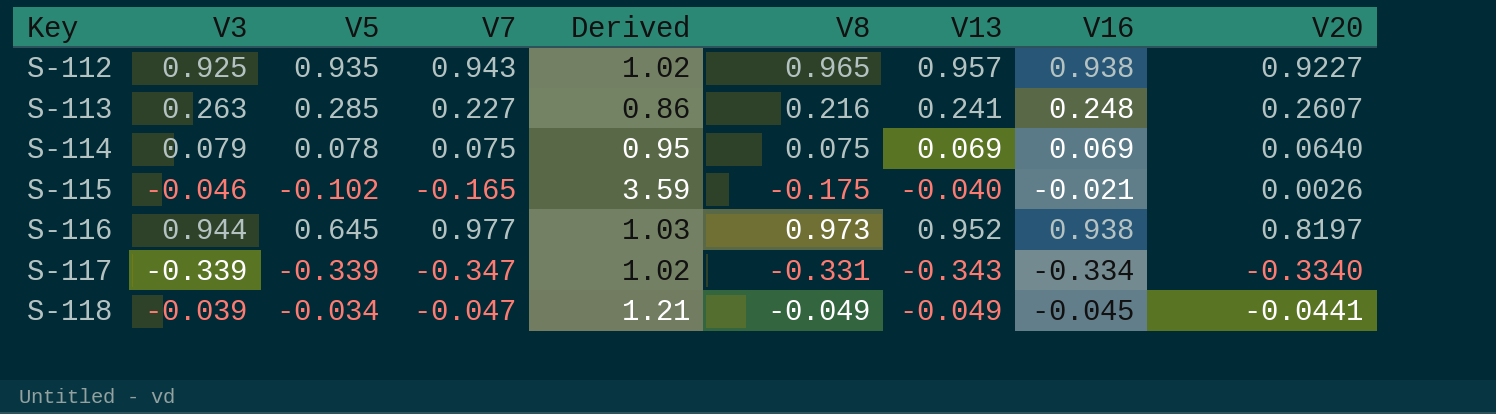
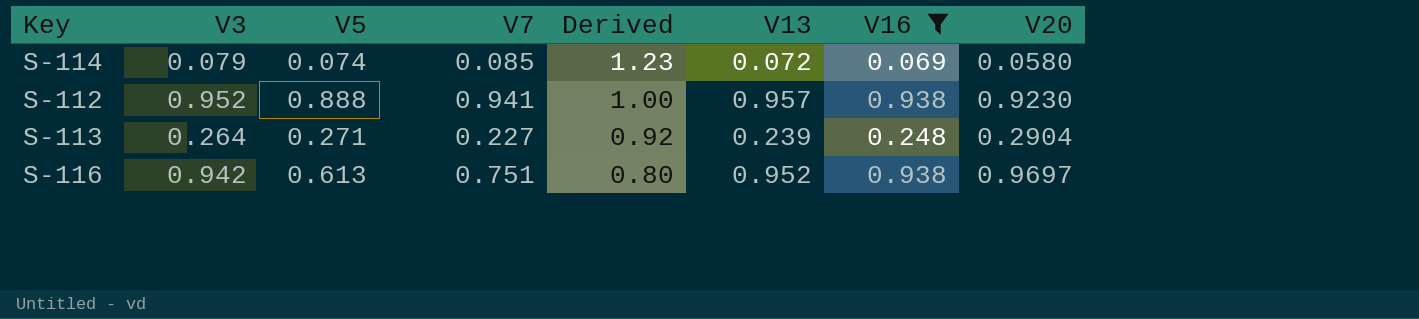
filter: none -> V16 >= 0.069
row order: Key ascending -> Derived descending
column V8 | position: 6 -> none
column Derived | formula: [V7] / [V3] -> [V7] / [V16]
S-114 | V5: 0.078 -> 0.074
S-114 | V7: 0.075 -> 0.085
S-114 | V13: 0.069 -> 0.072
S-114 | V20: 0.0640 -> 0.0580
S-112 | V3: 0.925 -> 0.952
S-112 | V5: 0.935 -> 0.888
S-112 | V7: 0.943 -> 0.941
S-112 | V20: 0.9227 -> 0.9230
S-113 | V3: 0.263 -> 0.264
S-113 | V5: 0.285 -> 0.271
S-113 | V13: 0.241 -> 0.239
S-113 | V20: 0.2607 -> 0.2904
S-116 | V3: 0.944 -> 0.942
S-116 | V5: 0.645 -> 0.613
S-116 | V7: 0.977 -> 0.751
S-116 | V20: 0.8197 -> 0.9697

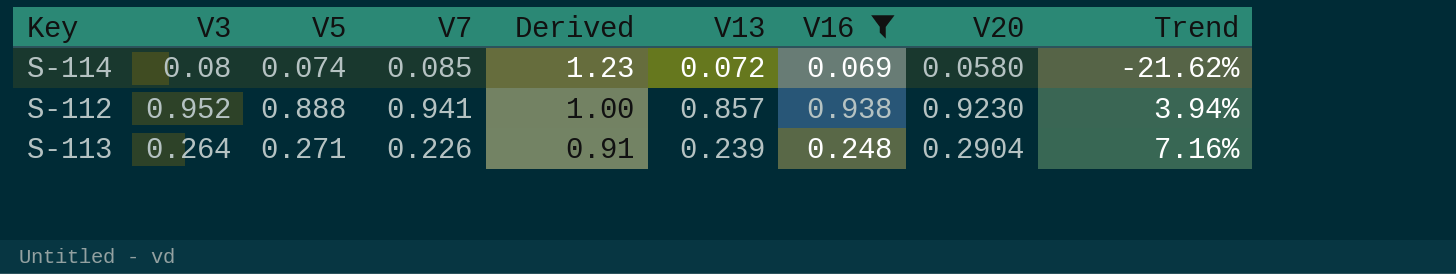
column Trend | formula: none -> ([V20] - [V5]) / [V5]
row S-116: 0.942 | 0.613 | 0.751 | 0.80 | 0.952 | 0.938 | 0.9697 -> none
S-114 | V3: 0.079 -> 0.08
S-112 | V13: 0.957 -> 0.857
S-113 | V7: 0.227 -> 0.226
S-113 | Derived: 0.92 -> 0.91

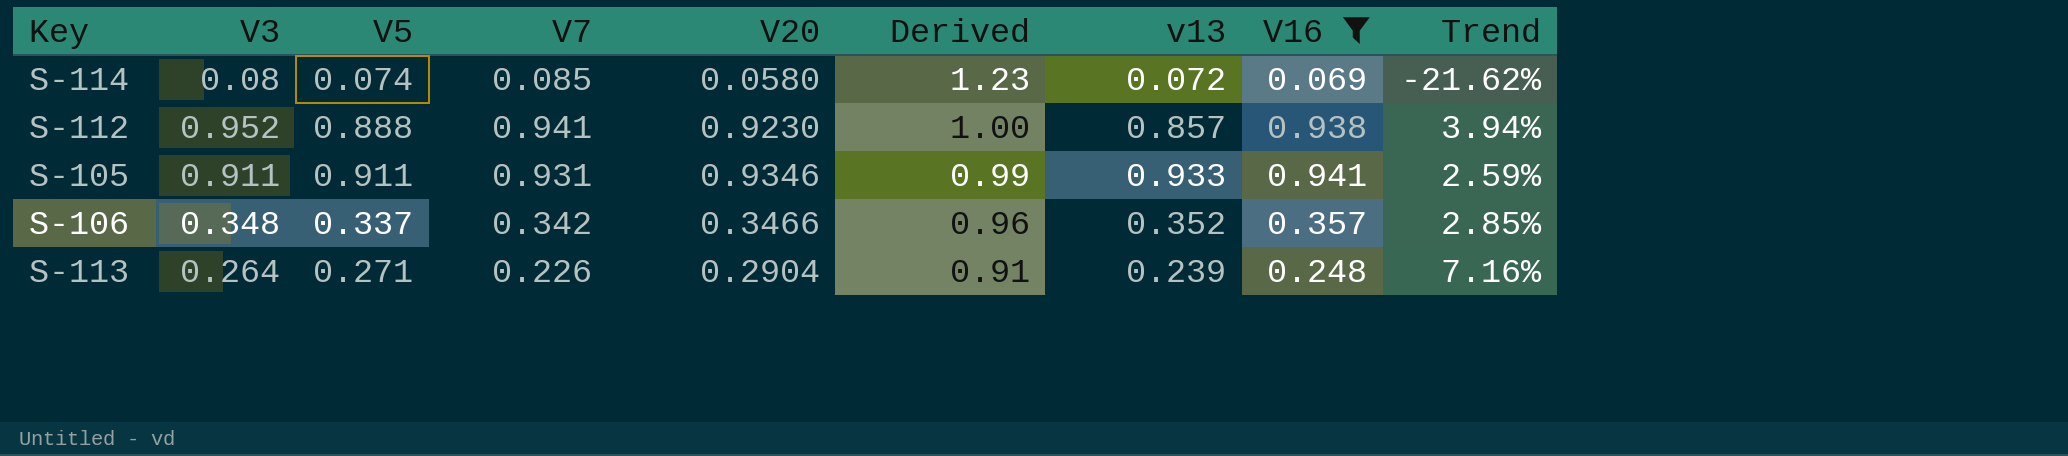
column V20 | position: 8 -> 5
column name: V13 -> v13
row S-105: none -> 0.911 | 0.911 | 0.931 | 0.9346 | 0.99 | 0.933 | 0.941 | 2.59%
row S-106: none -> 0.348 | 0.337 | 0.342 | 0.3466 | 0.96 | 0.352 | 0.357 | 2.85%

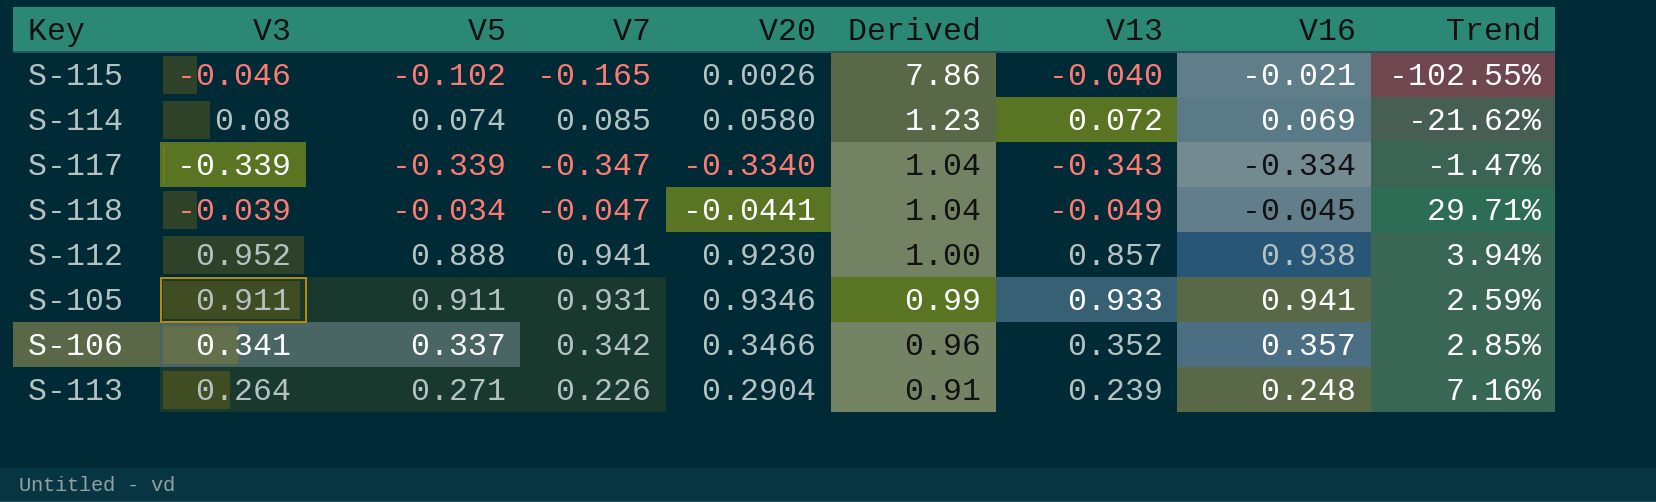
filter: V16 >= 0.069 -> none
column name: v13 -> V13
S-106 | V3: 0.348 -> 0.341

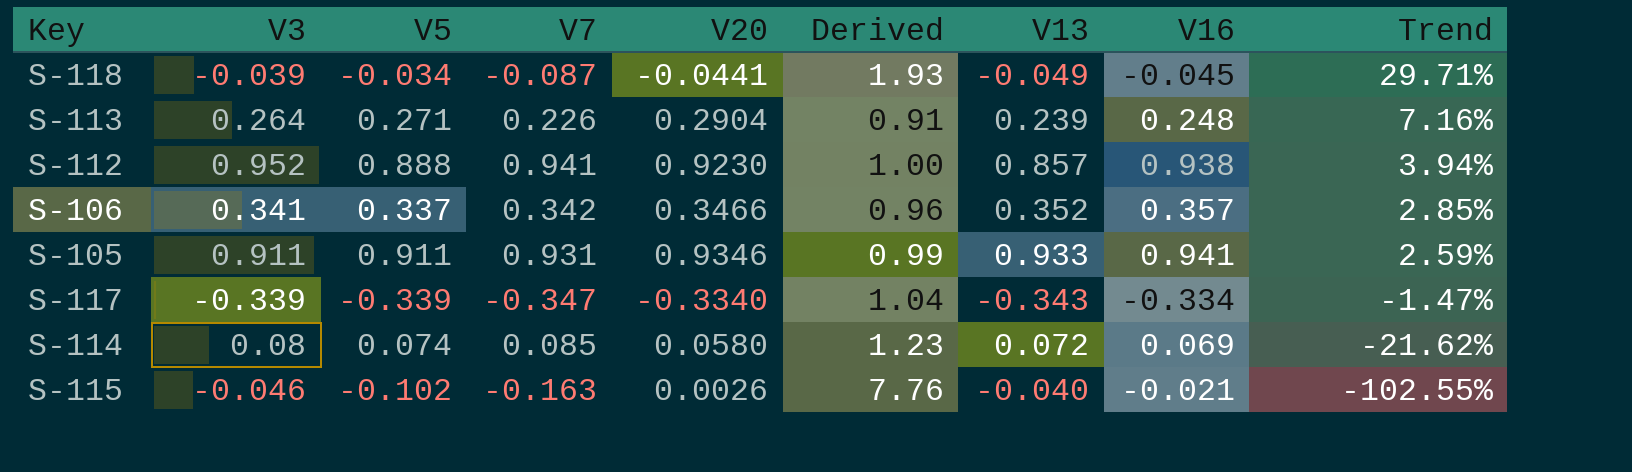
row order: Derived descending -> Trend descending
S-118 | V7: -0.047 -> -0.087
S-118 | Derived: 1.04 -> 1.93
S-115 | V7: -0.165 -> -0.163
S-115 | Derived: 7.86 -> 7.76

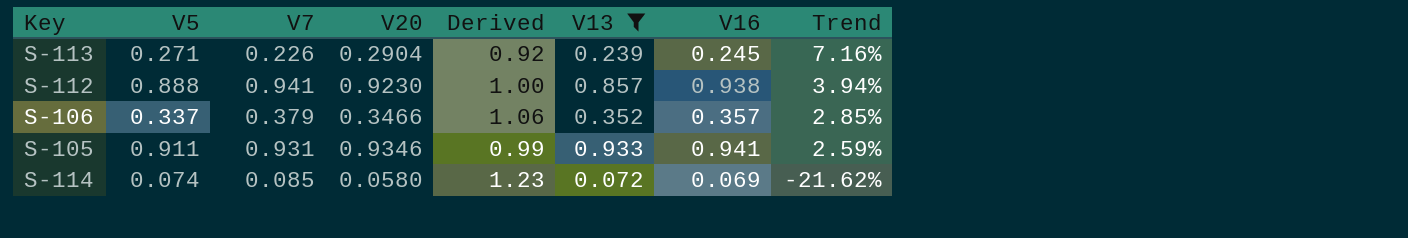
filter: none -> V13 >= 0.072
column V3 | position: 2 -> none
S-113 | Derived: 0.91 -> 0.92
S-113 | V16: 0.248 -> 0.245
S-106 | V7: 0.342 -> 0.379
S-106 | Derived: 0.96 -> 1.06

